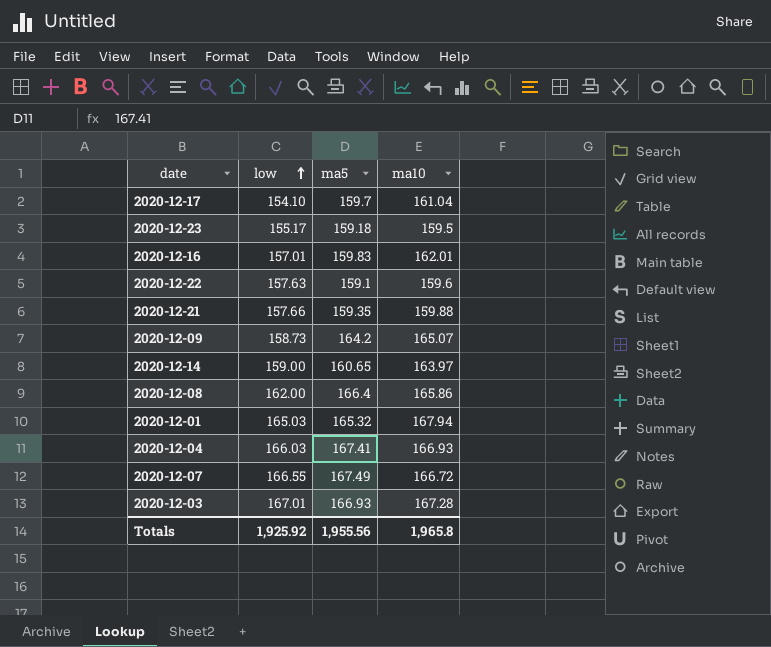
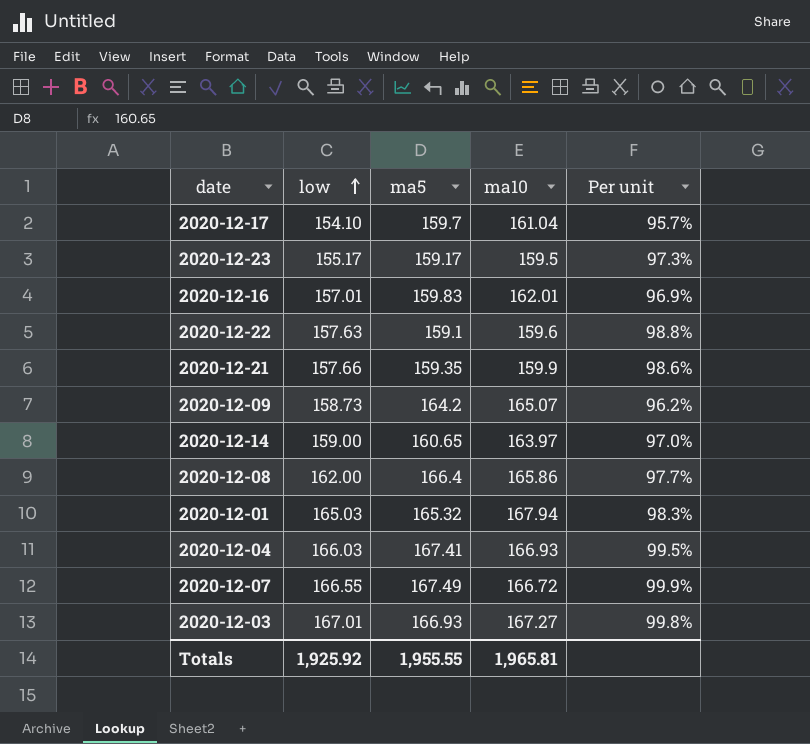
column Per unit | formula: none -> [low] / [ma10]
2020-12-23 | ma5: 159.18 -> 159.17
2020-12-21 | ma10: 159.88 -> 159.9
2020-12-03 | ma10: 167.28 -> 167.27
Totals | ma5: 1,955.56 -> 1,955.55
Totals | ma10: 1,965.8 -> 1,965.81

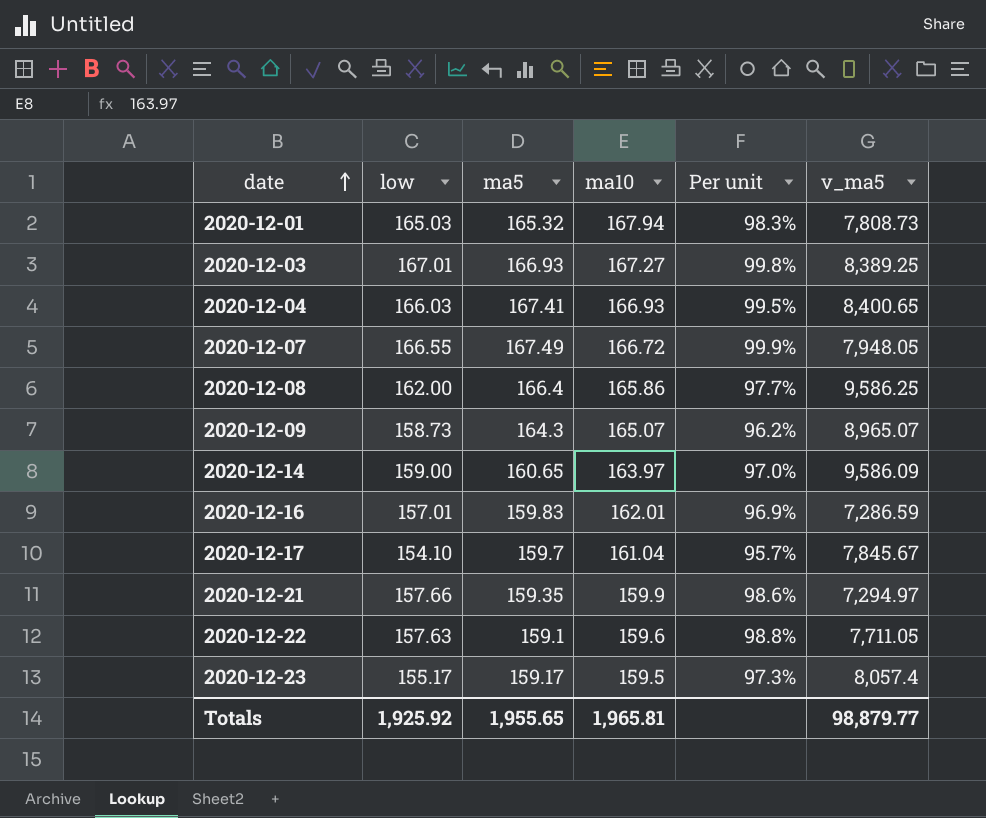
row order: low ascending -> date ascending
column v_ma5 | position: none -> 6
2020-12-09 | ma5: 164.2 -> 164.3
Totals | ma5: 1,955.55 -> 1,955.65

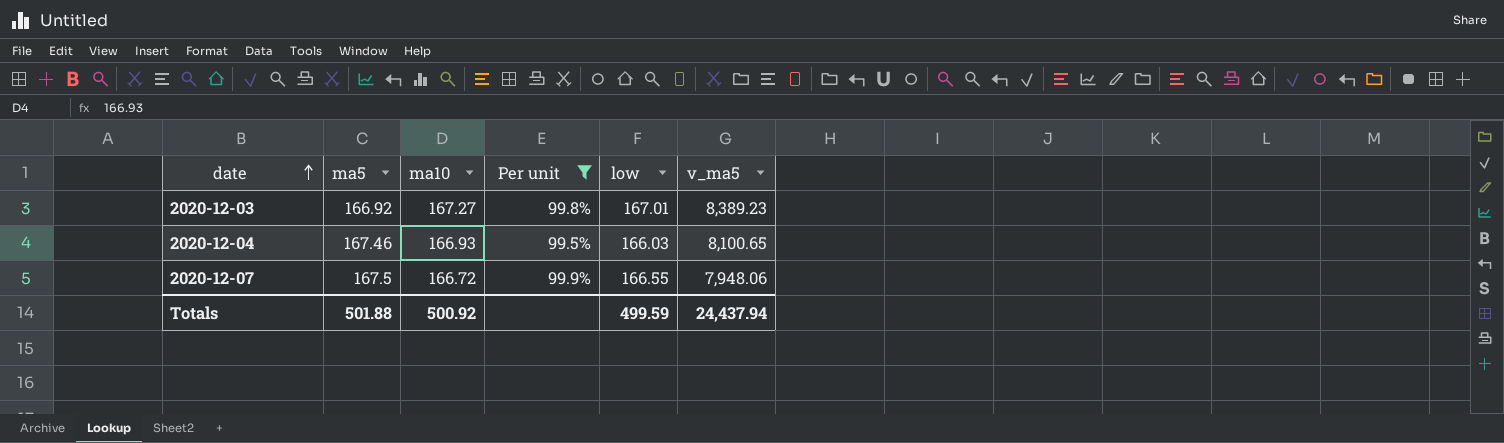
filter: none -> Per unit >= 99.5%
column low | position: 2 -> 5
2020-12-03 | ma5: 166.93 -> 166.92
2020-12-03 | v_ma5: 8,389.25 -> 8,389.23
2020-12-04 | ma5: 167.41 -> 167.46
2020-12-04 | v_ma5: 8,400.65 -> 8,100.65
2020-12-07 | ma5: 167.49 -> 167.5
2020-12-07 | v_ma5: 7,948.05 -> 7,948.06
Totals | ma5: 1,955.65 -> 501.88
Totals | ma10: 1,965.81 -> 500.92
Totals | low: 1,925.92 -> 499.59
Totals | v_ma5: 98,879.77 -> 24,437.94

